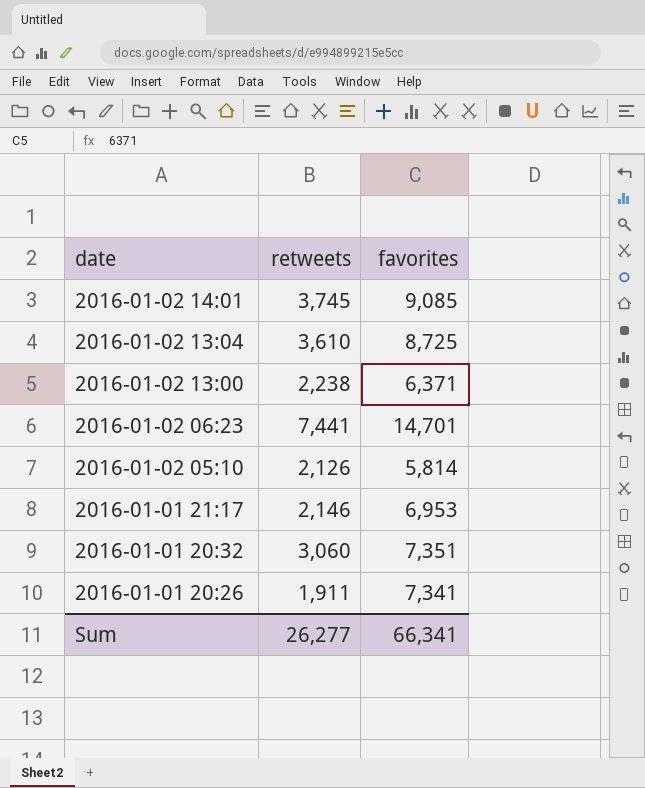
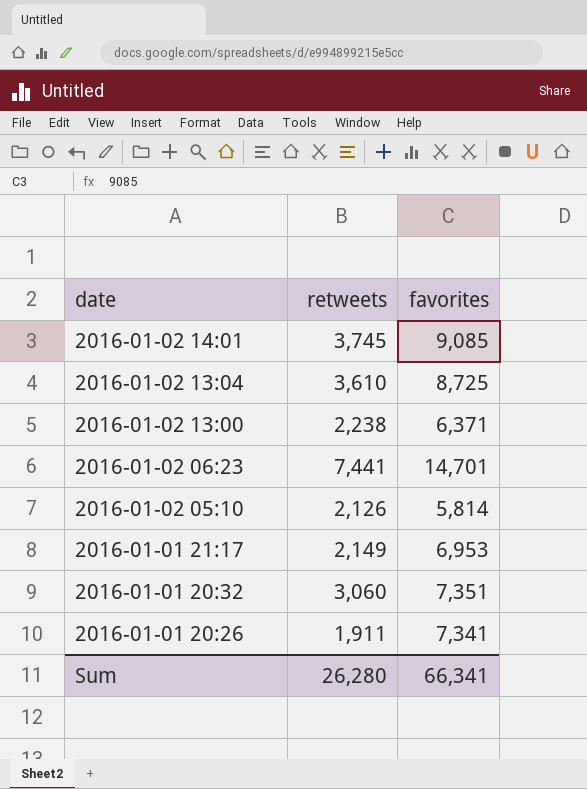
2016-01-01 21:17 | retweets: 2,146 -> 2,149
Sum | retweets: 26,277 -> 26,280

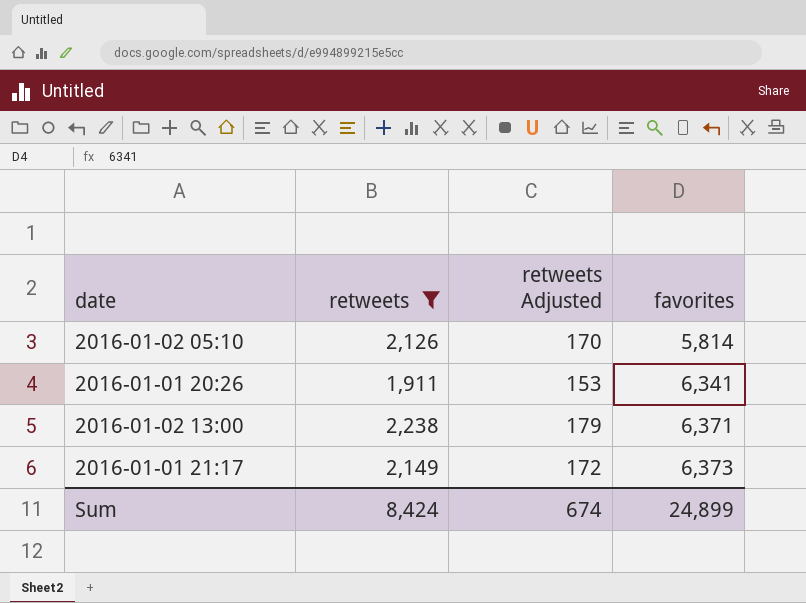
filter: none -> retweets <= 2,238
row order: date descending -> favorites ascending
column retweets Adjusted | formula: none -> [retweets] * 0.08
2016-01-01 20:26 | favorites: 7,341 -> 6,341
2016-01-01 21:17 | favorites: 6,953 -> 6,373
Sum | retweets: 26,280 -> 8,424
Sum | favorites: 66,341 -> 24,899

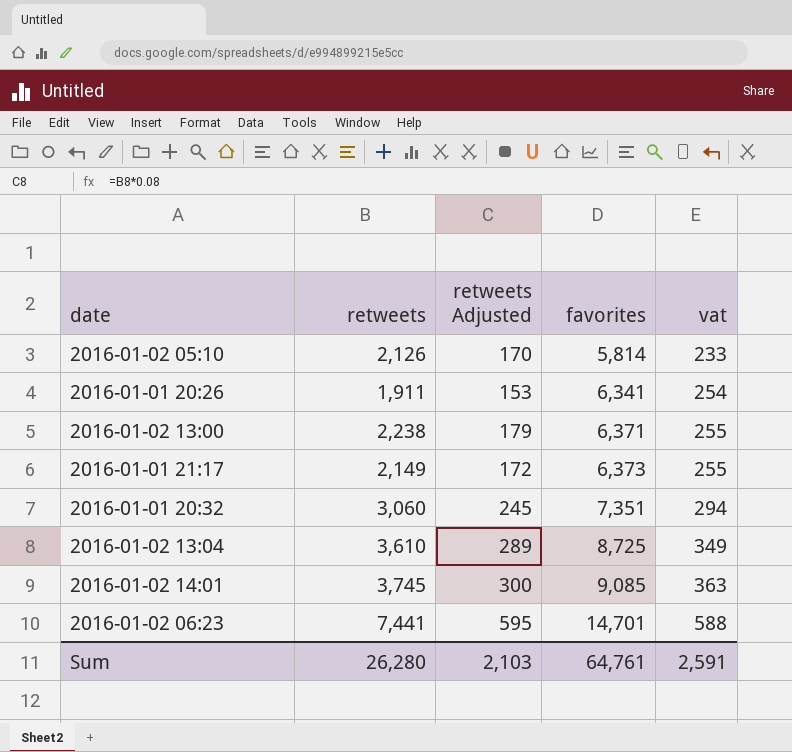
filter: retweets <= 2,238 -> none
column vat | formula: none -> [favorites] * 0.04
Sum | retweets: 8,424 -> 26,280
Sum | retweets Adjusted: 674 -> 2,103
Sum | favorites: 24,899 -> 64,761

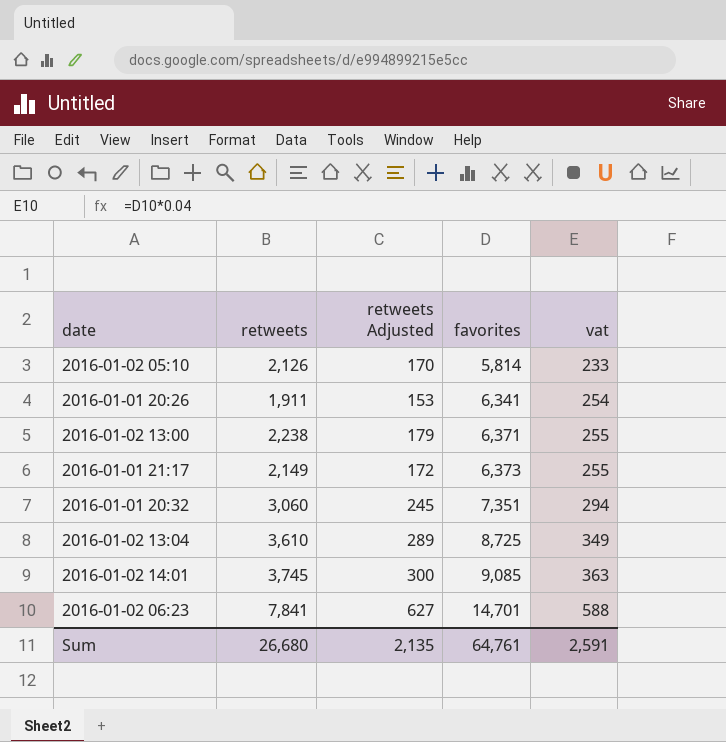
2016-01-02 06:23 | retweets: 7,441 -> 7,841
2016-01-02 06:23 | retweets Adjusted: 595 -> 627
Sum | retweets: 26,280 -> 26,680
Sum | retweets Adjusted: 2,103 -> 2,135

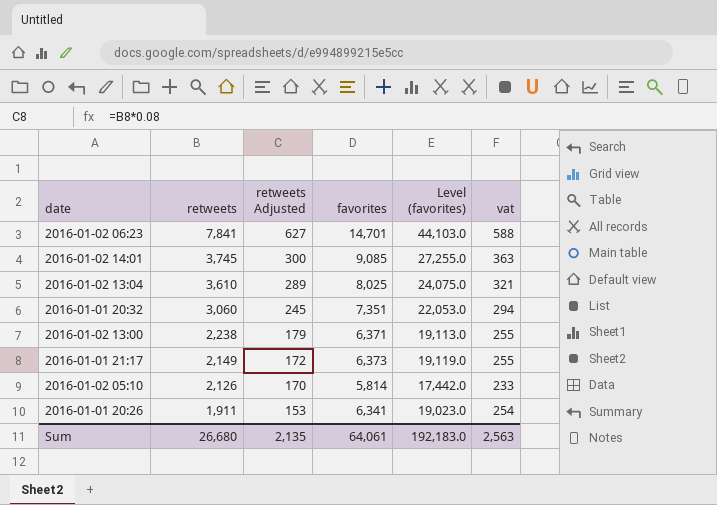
row order: favorites ascending -> retweets descending
column Level (favorites) | formula: none -> [favorites] * 3
2016-01-02 13:04 | favorites: 8,725 -> 8,025
2016-01-02 13:04 | vat: 349 -> 321
Sum | favorites: 64,761 -> 64,061
Sum | vat: 2,591 -> 2,563

